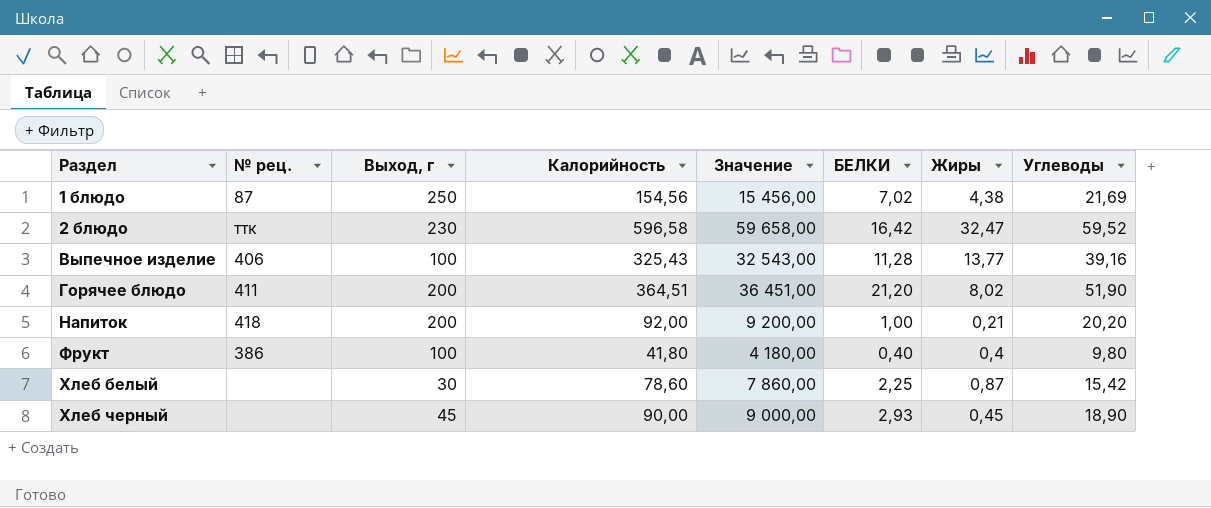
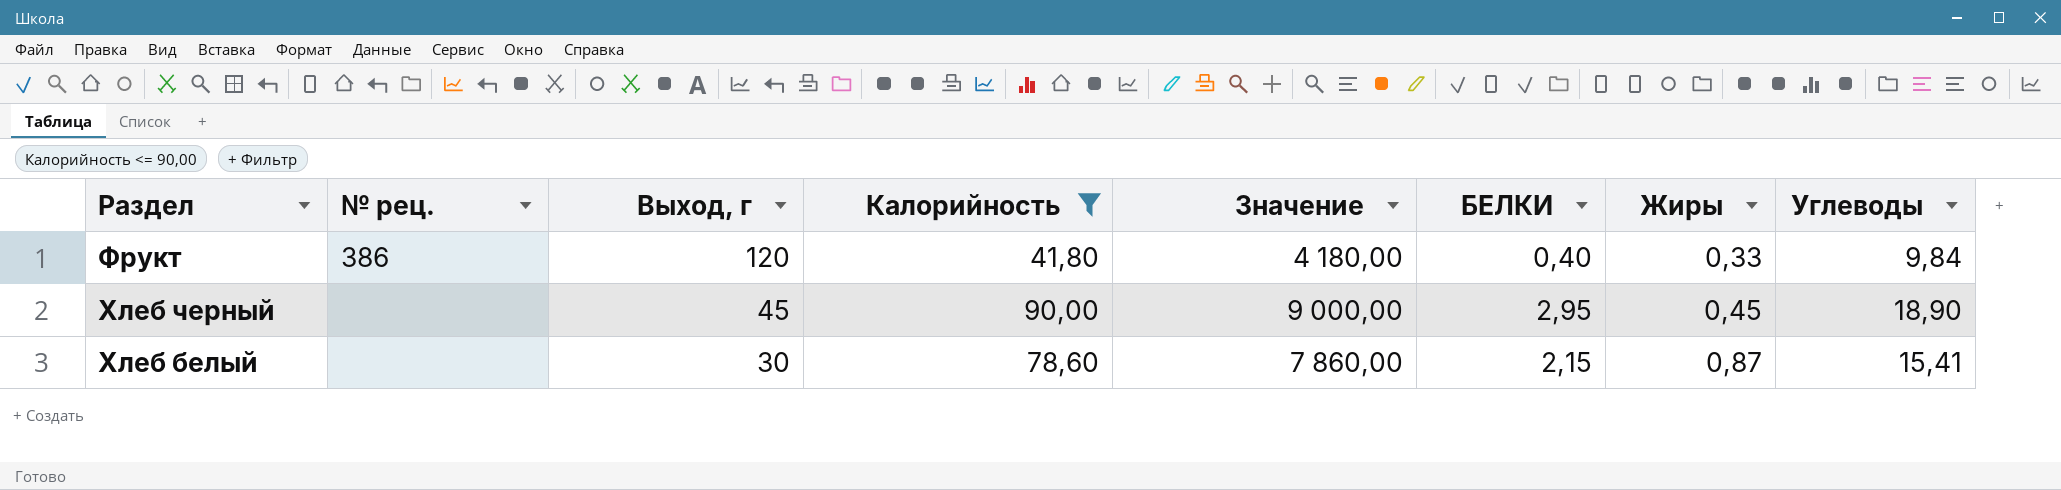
filter: none -> Калорийность <= 90,00
row order: Раздел ascending -> Выход, г descending
Фрукт | Выход, г: 100 -> 120
Фрукт | Жиры: 0,4 -> 0,33
Фрукт | Углеводы: 9,80 -> 9,84
Хлеб черный | БЕЛКИ: 2,93 -> 2,95
Хлеб белый | БЕЛКИ: 2,25 -> 2,15
Хлеб белый | Углеводы: 15,42 -> 15,41

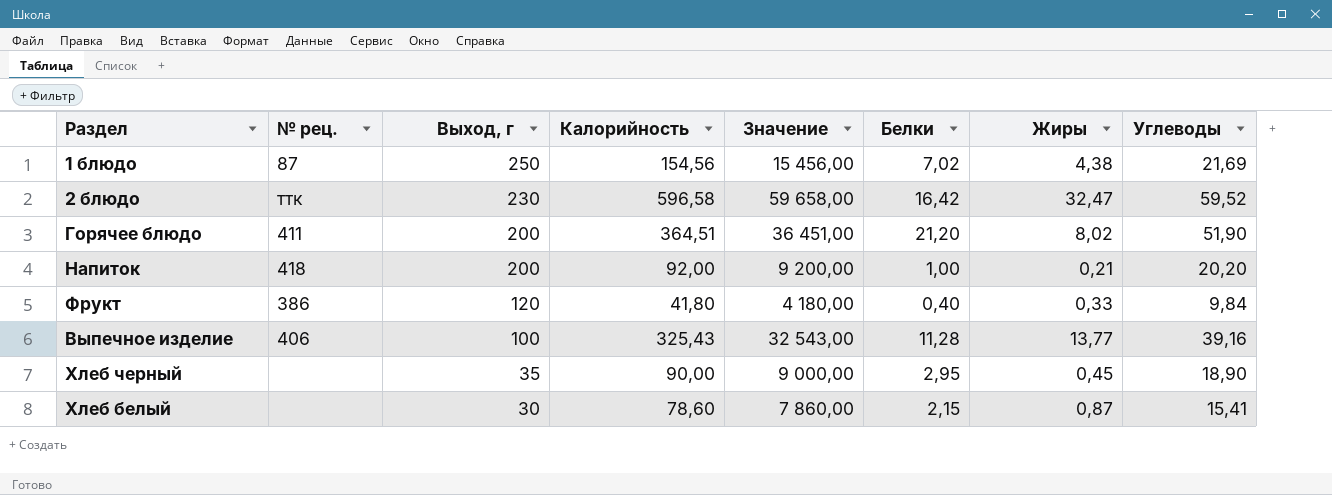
filter: Калорийность <= 90,00 -> none
column name: БЕЛКИ -> Белки
Хлеб черный | Выход, г: 45 -> 35

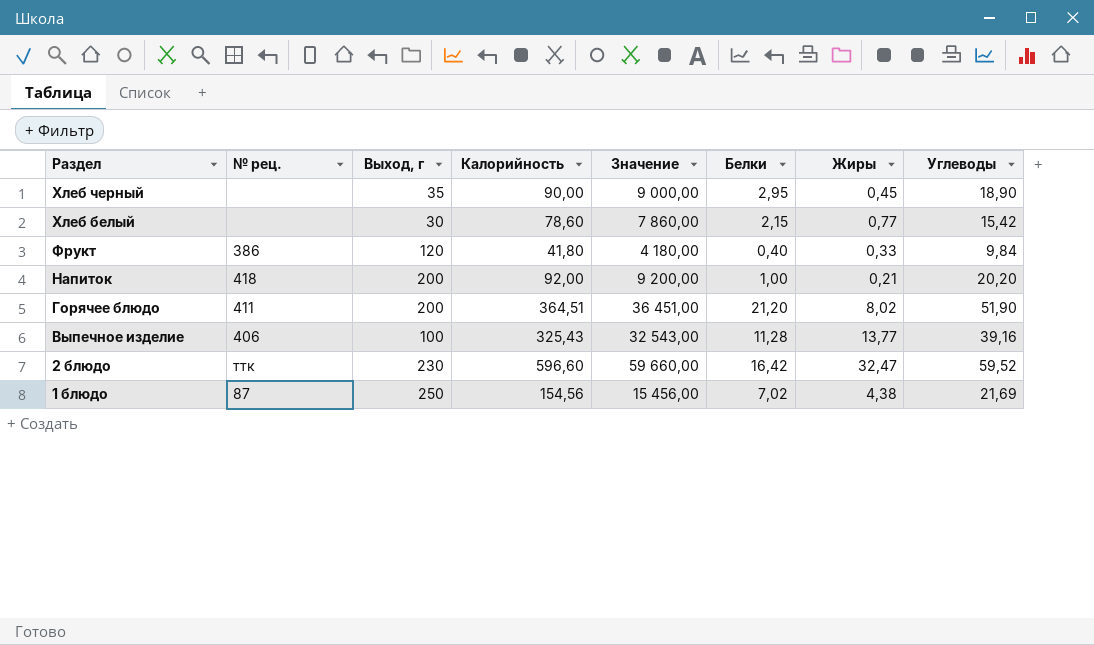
row order: Выход, г descending -> Раздел descending
Хлеб белый | Жиры: 0,87 -> 0,77
Хлеб белый | Углеводы: 15,41 -> 15,42
2 блюдо | Калорийность: 596,58 -> 596,60
2 блюдо | Значение: 59 658,00 -> 59 660,00

